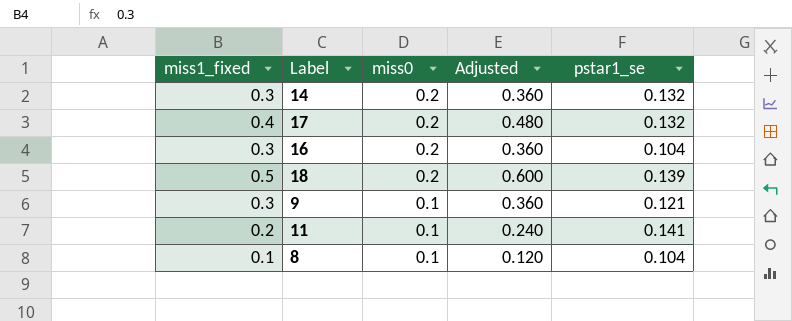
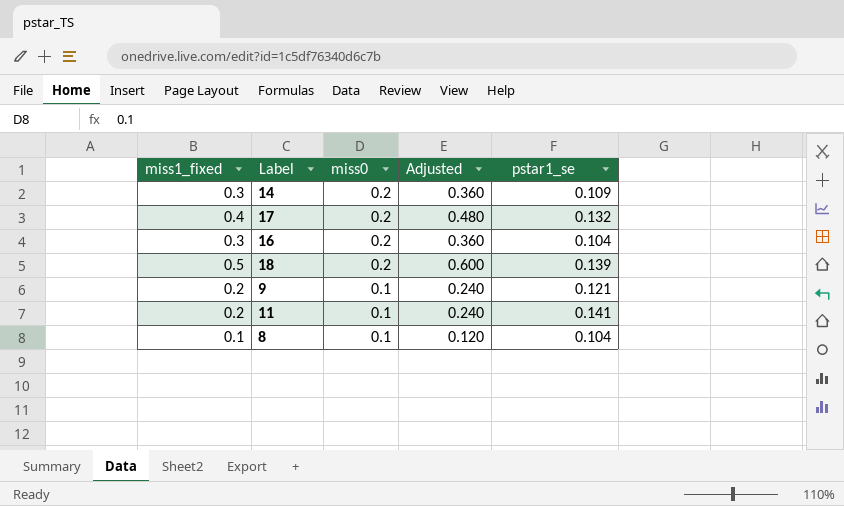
14 | pstar1_se: 0.132 -> 0.109
9 | miss1_fixed: 0.3 -> 0.2
9 | Adjusted: 0.360 -> 0.240

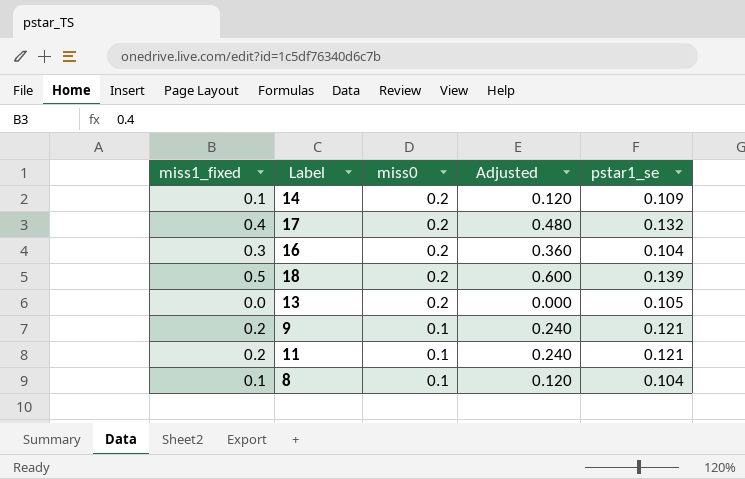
14 | miss1_fixed: 0.3 -> 0.1
14 | Adjusted: 0.360 -> 0.120
row 13: none -> 0.0 | 0.2 | 0.000 | 0.105
11 | pstar1_se: 0.141 -> 0.121

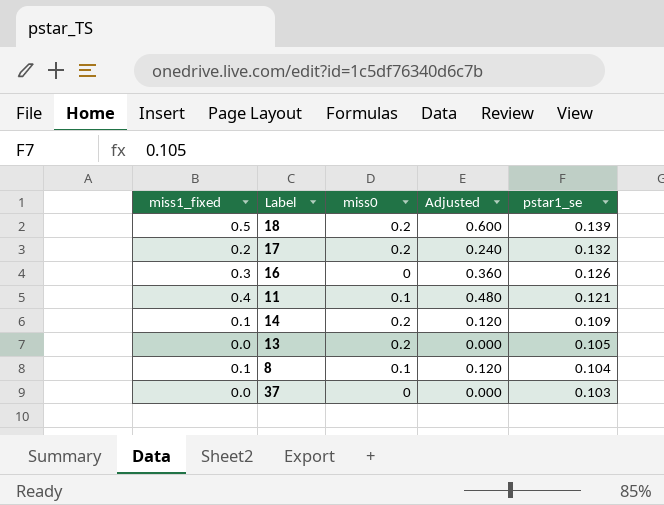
row order: miss0 descending -> pstar1_se descending
row 9: 0.2 | 0.1 | 0.240 | 0.121 -> none
17 | miss1_fixed: 0.4 -> 0.2
17 | Adjusted: 0.480 -> 0.240
16 | miss0: 0.2 -> 0
16 | pstar1_se: 0.104 -> 0.126
11 | miss1_fixed: 0.2 -> 0.4
11 | Adjusted: 0.240 -> 0.480
row 37: none -> 0.0 | 0 | 0.000 | 0.103

